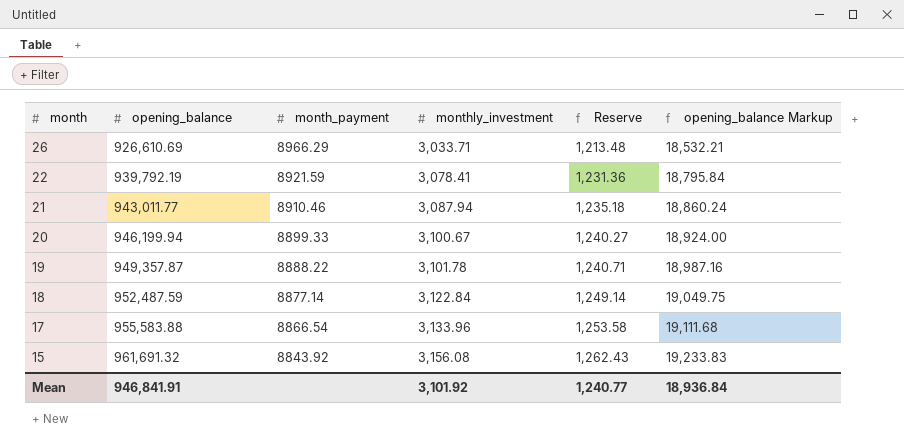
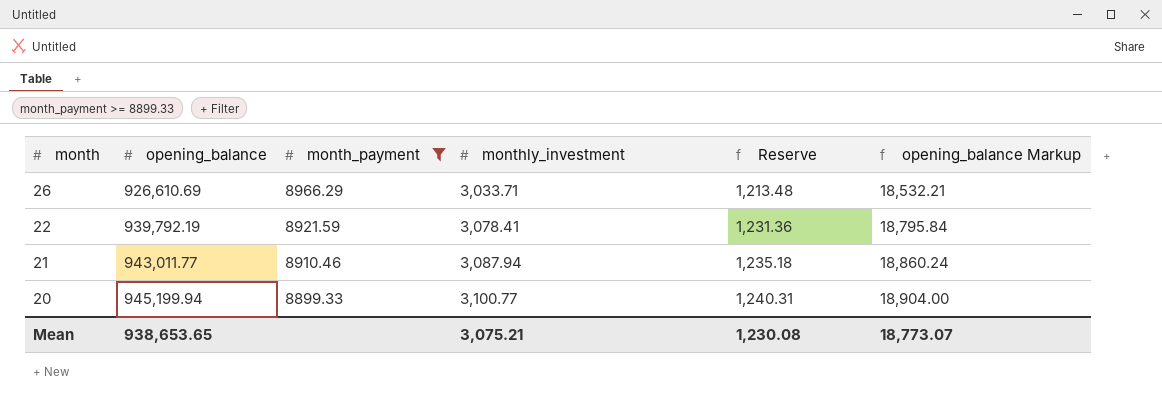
filter: none -> month_payment >= 8899.33
20 | opening_balance: 946,199.94 -> 945,199.94
20 | monthly_investment: 3,100.67 -> 3,100.77
20 | Reserve: 1,240.27 -> 1,240.31
20 | opening_balance Markup: 18,924.00 -> 18,904.00
Mean | opening_balance: 946,841.91 -> 938,653.65
Mean | monthly_investment: 3,101.92 -> 3,075.21
Mean | Reserve: 1,240.77 -> 1,230.08
Mean | opening_balance Markup: 18,936.84 -> 18,773.07

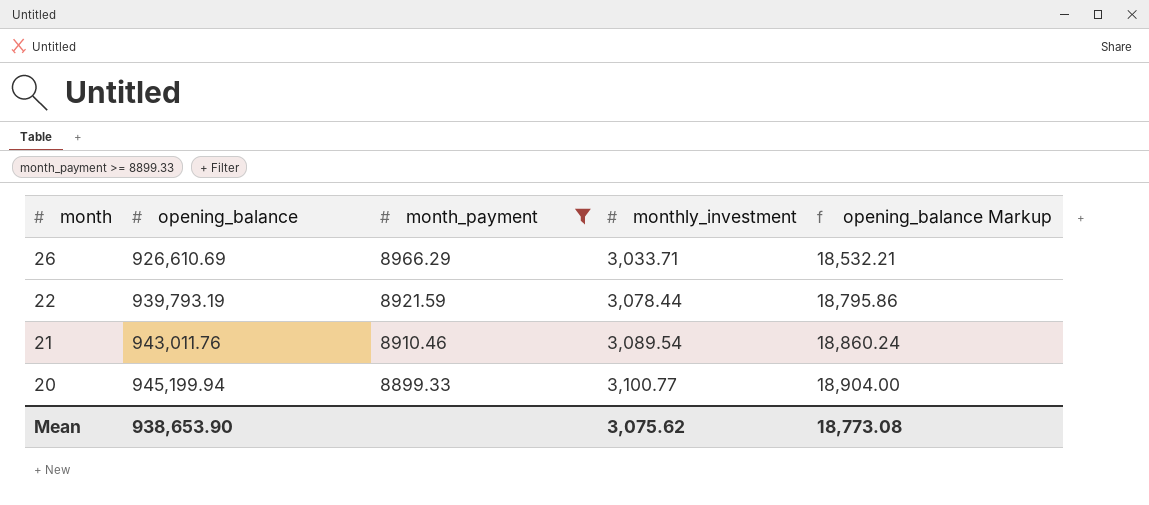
column Reserve | formula: [monthly_investment] * 0.4 -> none
22 | opening_balance: 939,792.19 -> 939,793.19
22 | monthly_investment: 3,078.41 -> 3,078.44
22 | opening_balance Markup: 18,795.84 -> 18,795.86
21 | opening_balance: 943,011.77 -> 943,011.76
21 | monthly_investment: 3,087.94 -> 3,089.54
Mean | opening_balance: 938,653.65 -> 938,653.90
Mean | monthly_investment: 3,075.21 -> 3,075.62
Mean | opening_balance Markup: 18,773.07 -> 18,773.08

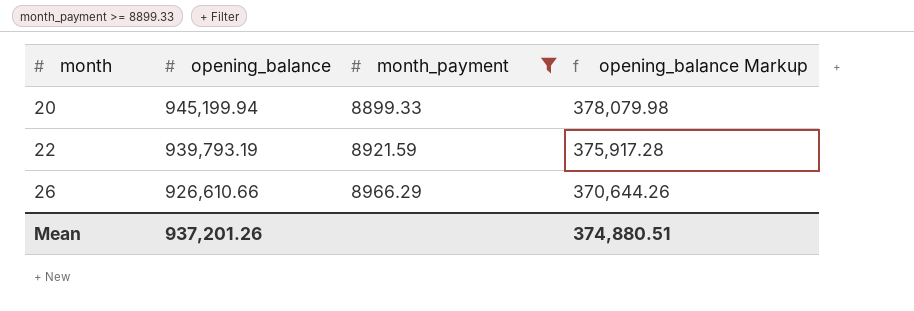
row order: month descending -> month ascending
column monthly_investment | position: 4 -> none
column opening_balance Markup | formula: [opening_balance] * 0.02 -> [opening_balance] * 0.4
row 21: 943,011.76 | 8910.46 | 3,089.54 | 18,860.24 -> none
26 | opening_balance: 926,610.69 -> 926,610.66
Mean | opening_balance: 938,653.90 -> 937,201.26
Mean | opening_balance Markup: 18,773.08 -> 374,880.51

